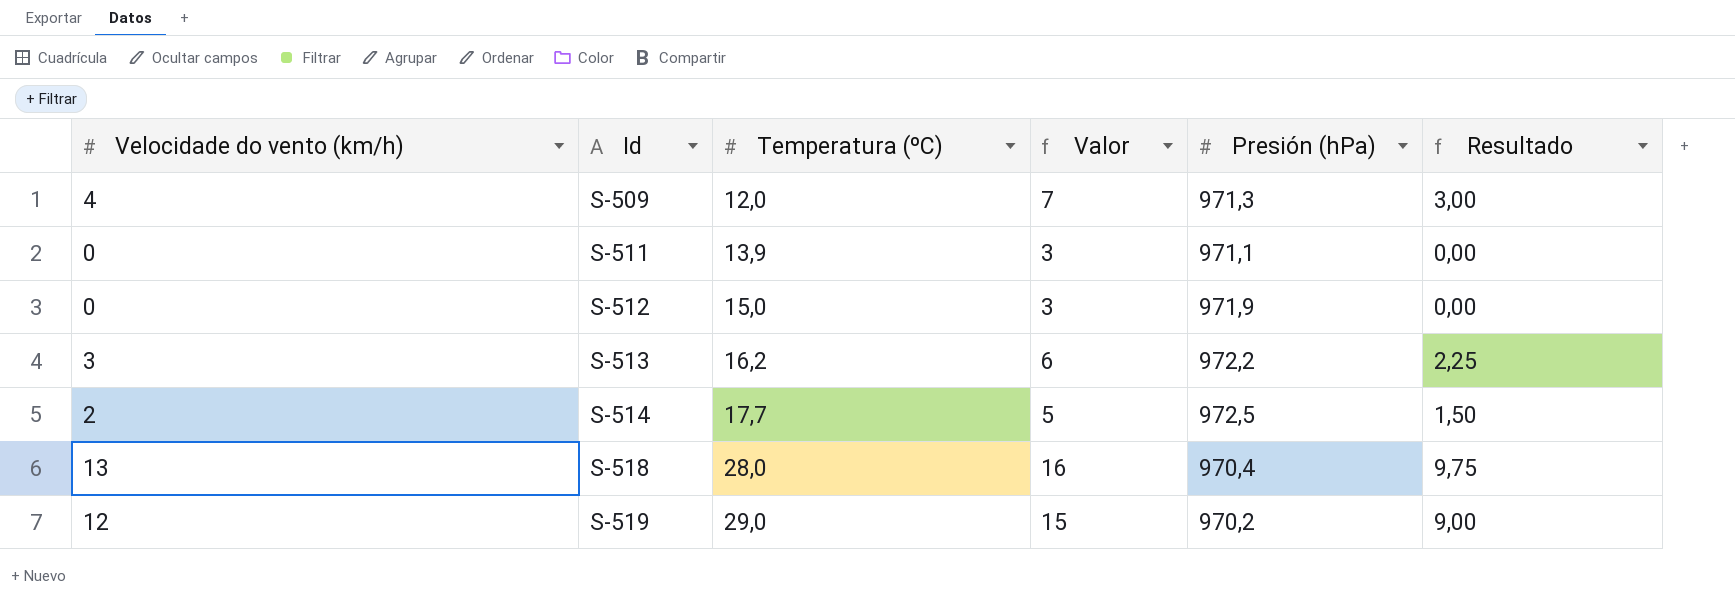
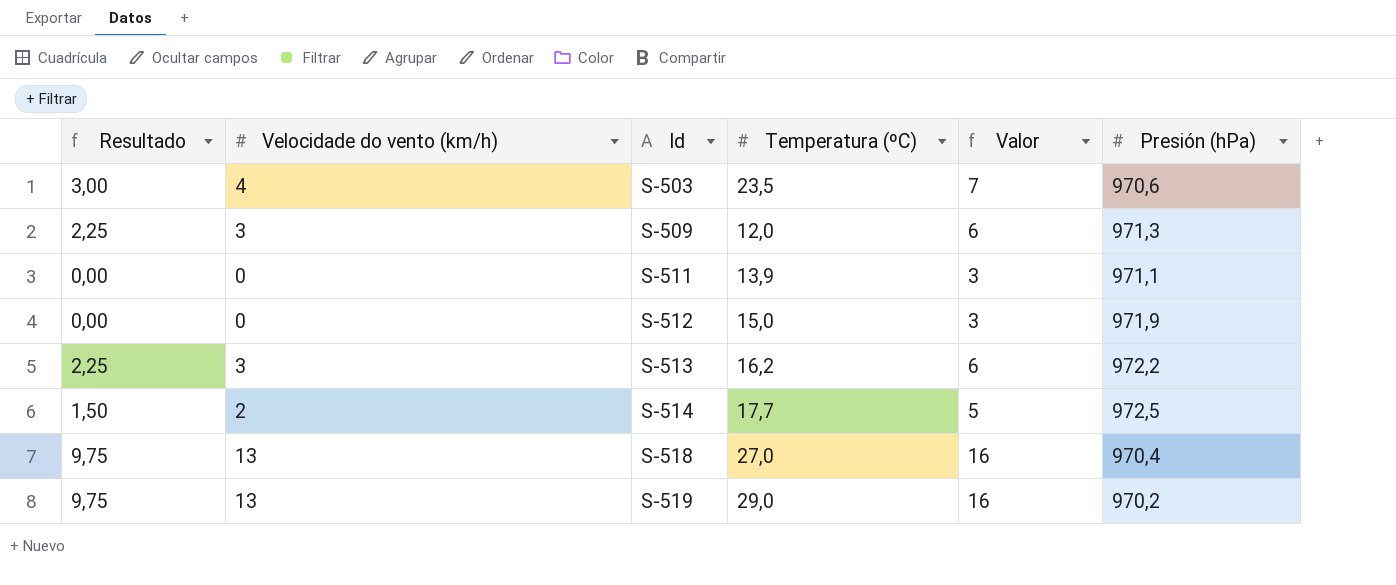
column Resultado | position: 6 -> 1
row S-503: none -> 3,00 | 4 | 23,5 | 7 | 970,6
S-509 | Resultado: 3,00 -> 2,25
S-509 | Velocidade do vento (km/h): 4 -> 3
S-509 | Valor: 7 -> 6
S-518 | Temperatura (ºC): 28,0 -> 27,0
S-519 | Resultado: 9,00 -> 9,75
S-519 | Velocidade do vento (km/h): 12 -> 13
S-519 | Valor: 15 -> 16

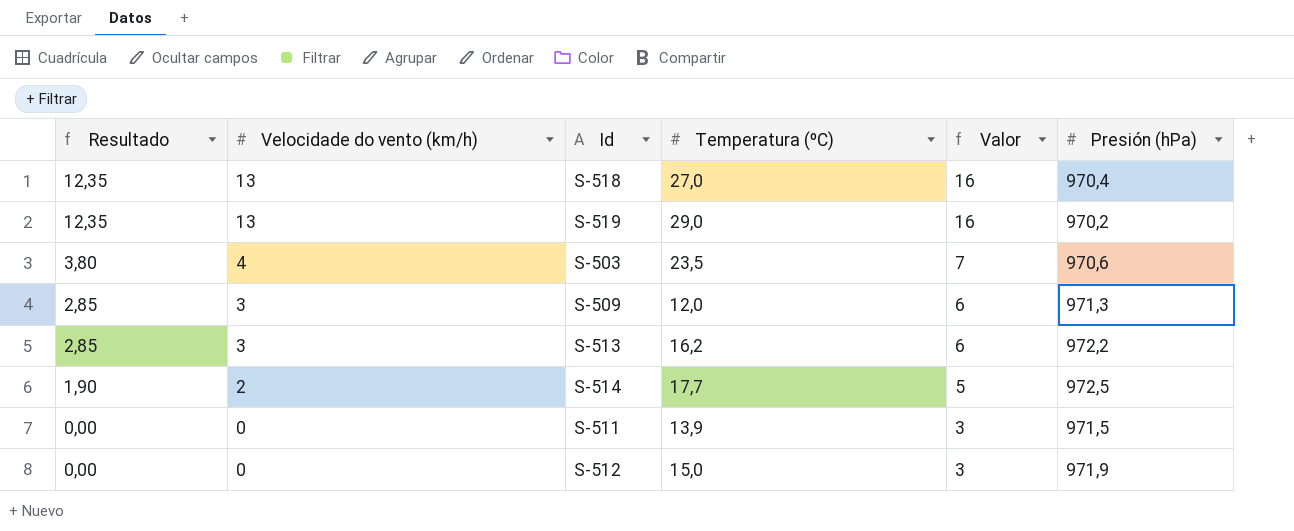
row order: Id ascending -> Resultado descending
column Resultado | formula: [Velocidade do vento (km/h)] * 0,75 -> [Velocidade do vento (km/h)] * 0,95
S-511 | Presión (hPa): 971,1 -> 971,5

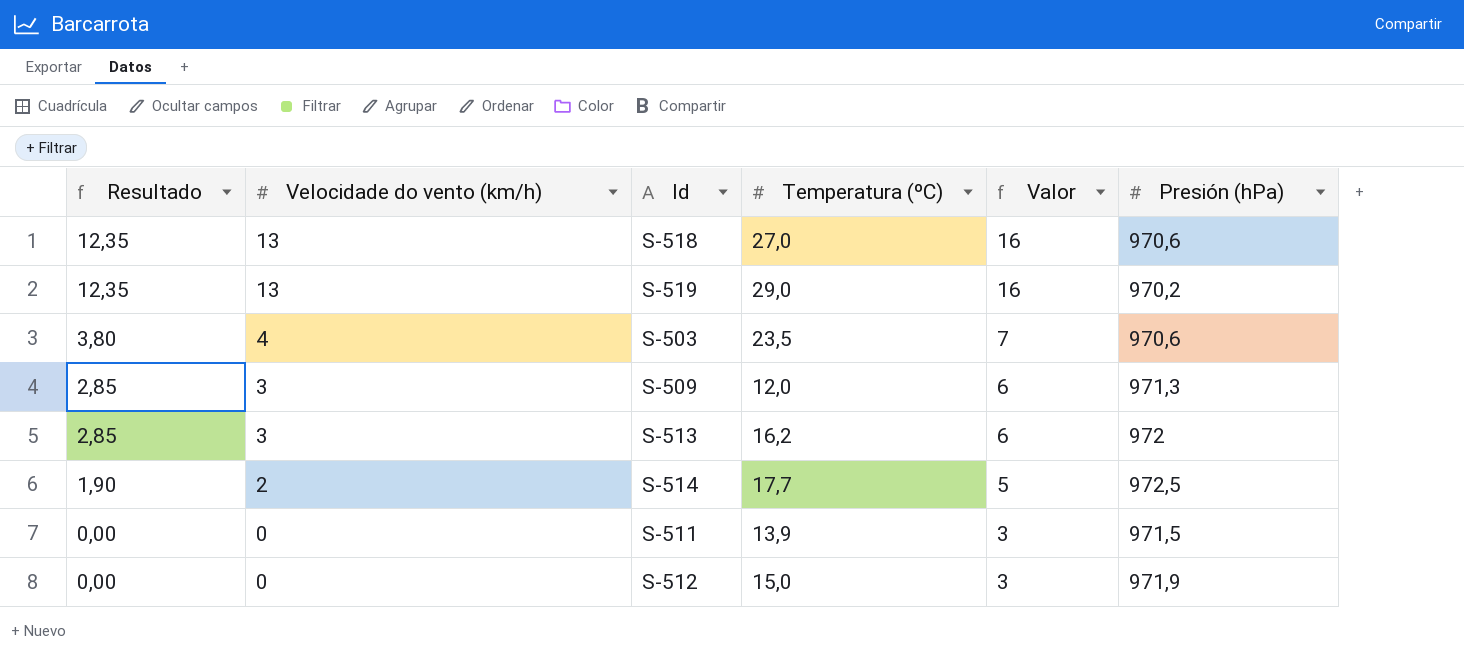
S-518 | Presión (hPa): 970,4 -> 970,6
S-513 | Presión (hPa): 972,2 -> 972

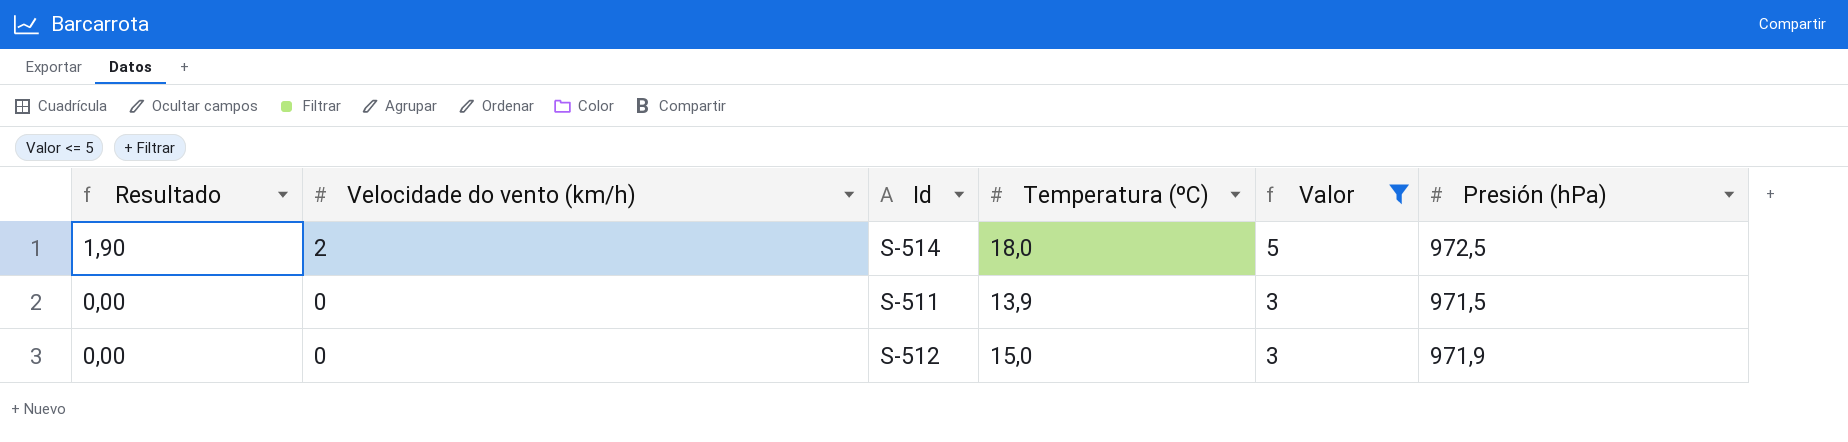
filter: none -> Valor <= 5
S-514 | Temperatura (ºC): 17,7 -> 18,0

